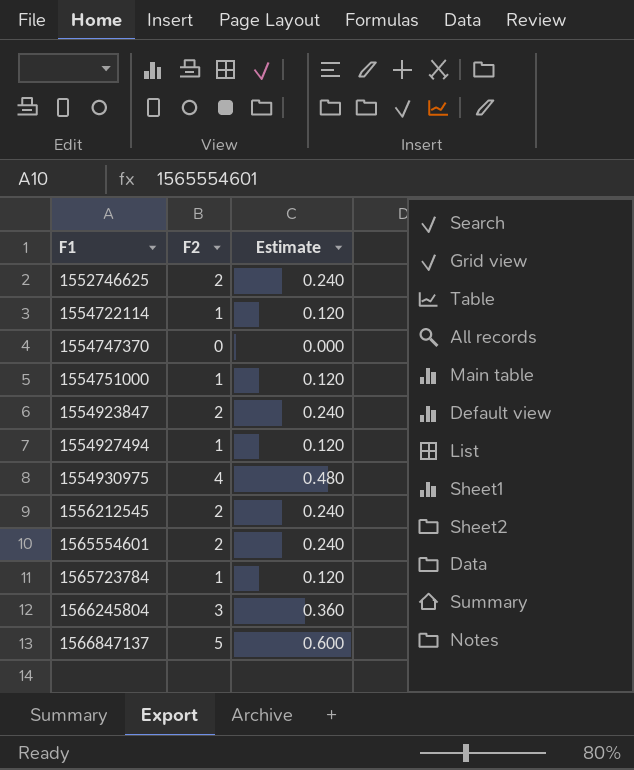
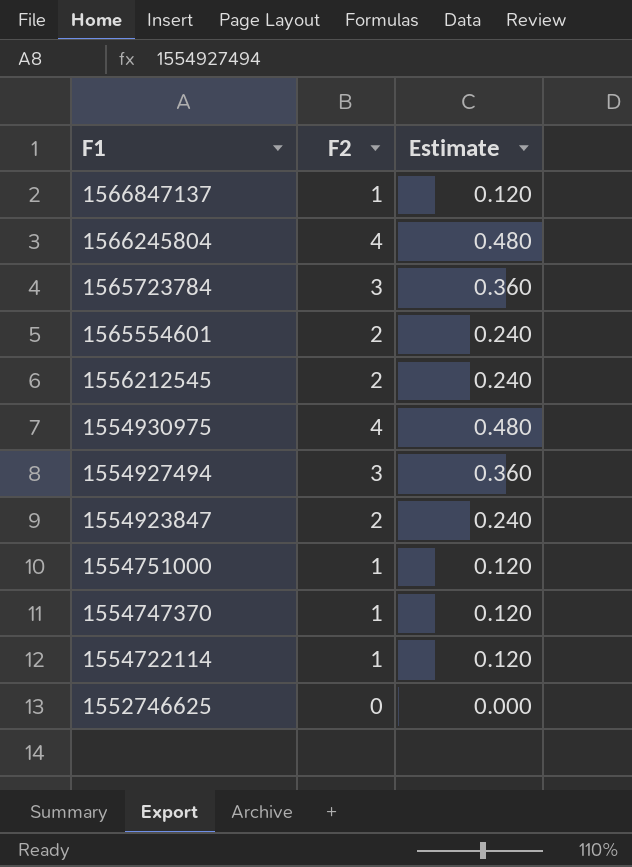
row order: F1 ascending -> F1 descending
1566847137 | F2: 5 -> 1
1566847137 | Estimate: 0.600 -> 0.120
1566245804 | F2: 3 -> 4
1566245804 | Estimate: 0.360 -> 0.480
1565723784 | F2: 1 -> 3
1565723784 | Estimate: 0.120 -> 0.360
1554927494 | F2: 1 -> 3
1554927494 | Estimate: 0.120 -> 0.360
1554747370 | F2: 0 -> 1
1554747370 | Estimate: 0.000 -> 0.120
1552746625 | F2: 2 -> 0
1552746625 | Estimate: 0.240 -> 0.000

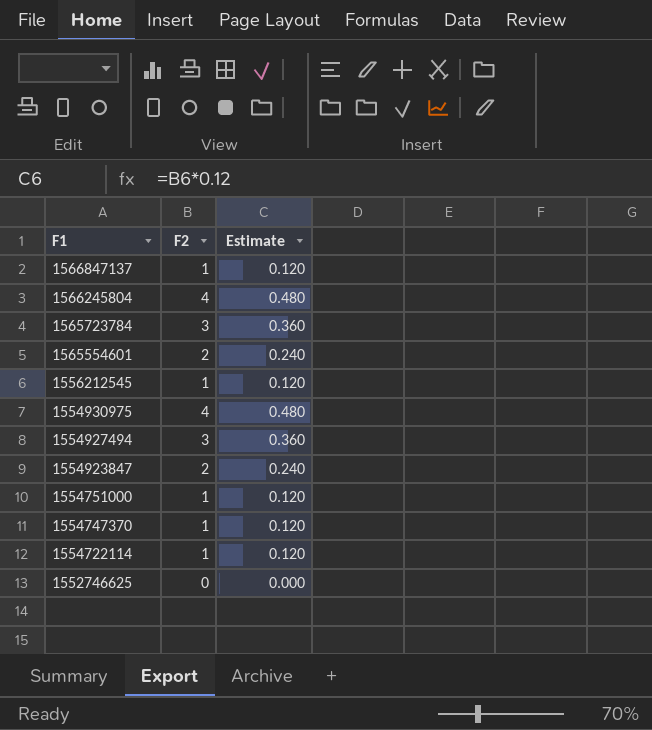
1556212545 | F2: 2 -> 1
1556212545 | Estimate: 0.240 -> 0.120

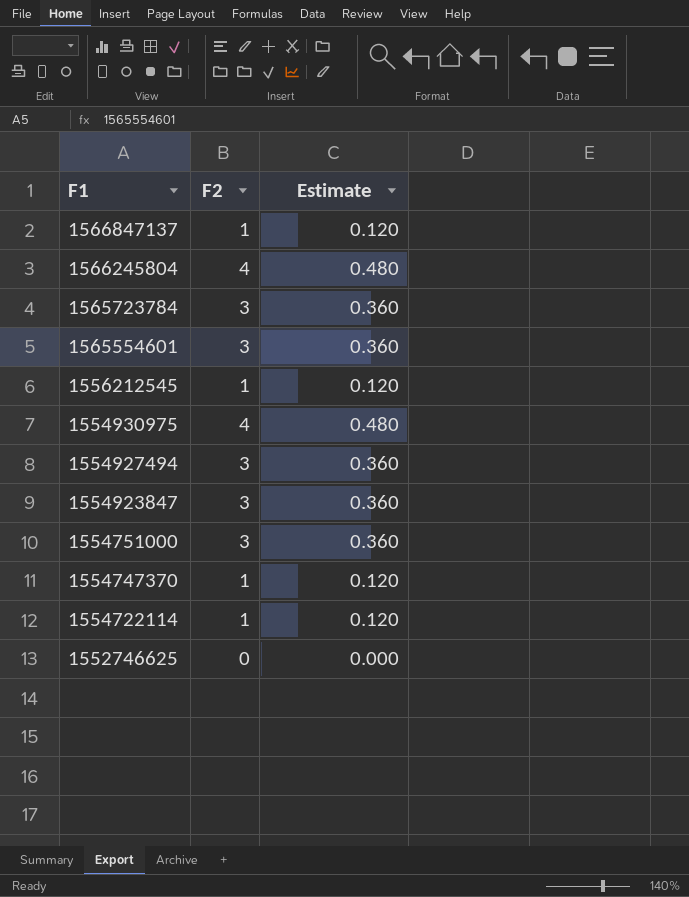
1565554601 | F2: 2 -> 3
1565554601 | Estimate: 0.240 -> 0.360
1554923847 | F2: 2 -> 3
1554923847 | Estimate: 0.240 -> 0.360
1554751000 | F2: 1 -> 3
1554751000 | Estimate: 0.120 -> 0.360

